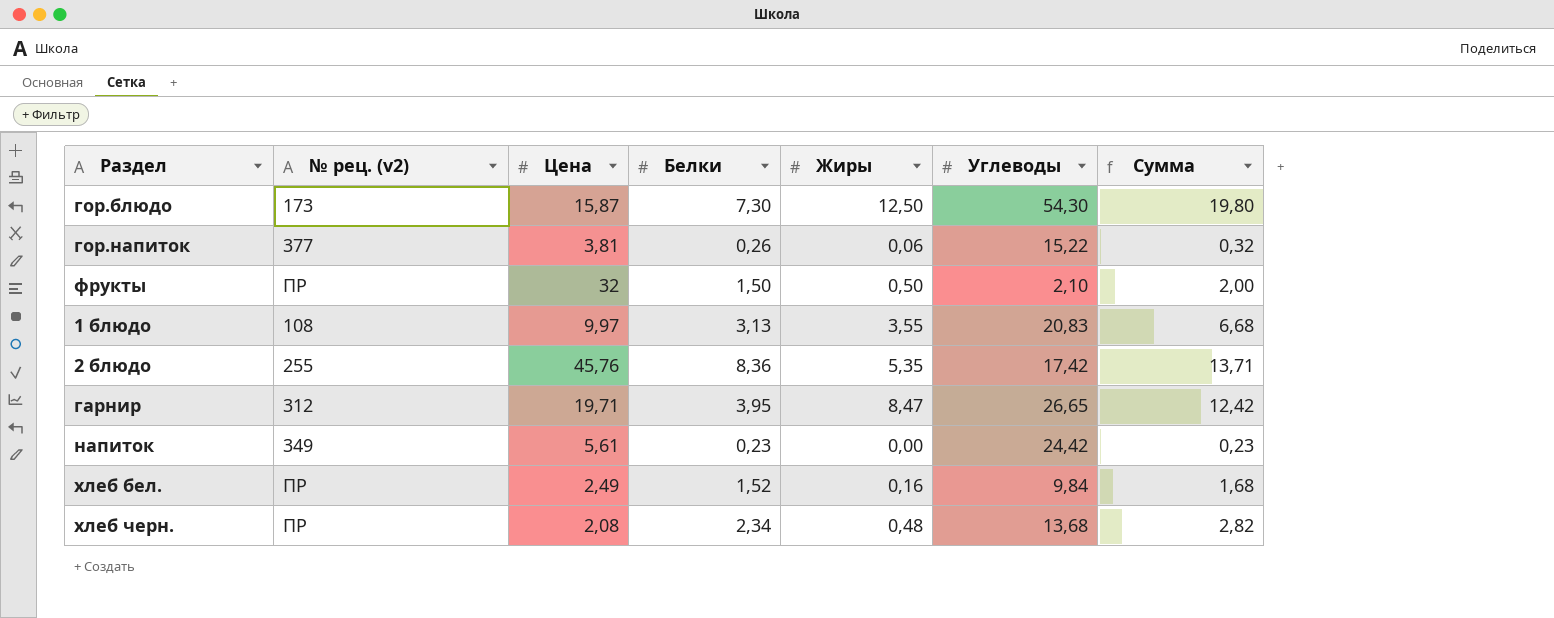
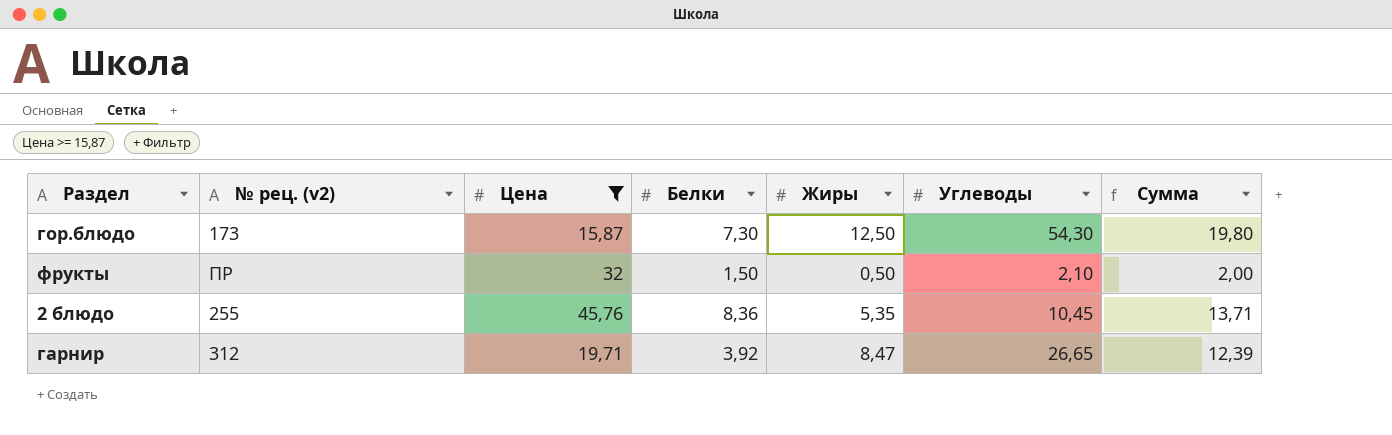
filter: none -> Цена >= 15,87
2 блюдо | Углеводы: 17,42 -> 10,45
гарнир | Белки: 3,95 -> 3,92
гарнир | Сумма: 12,42 -> 12,39

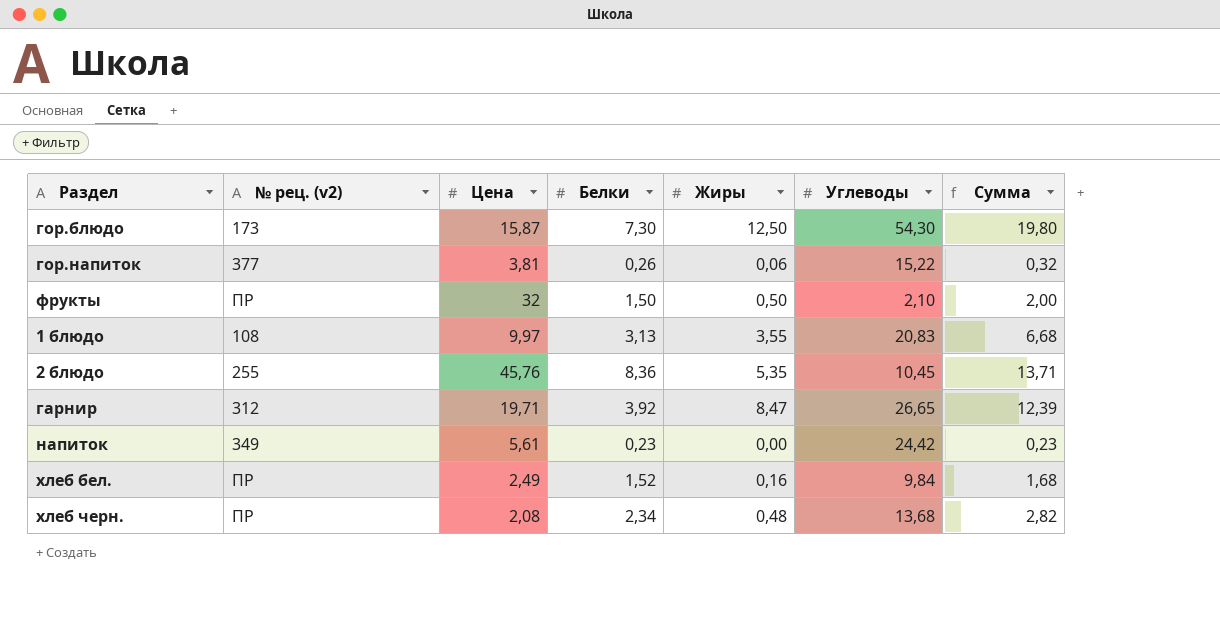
filter: Цена >= 15,87 -> none

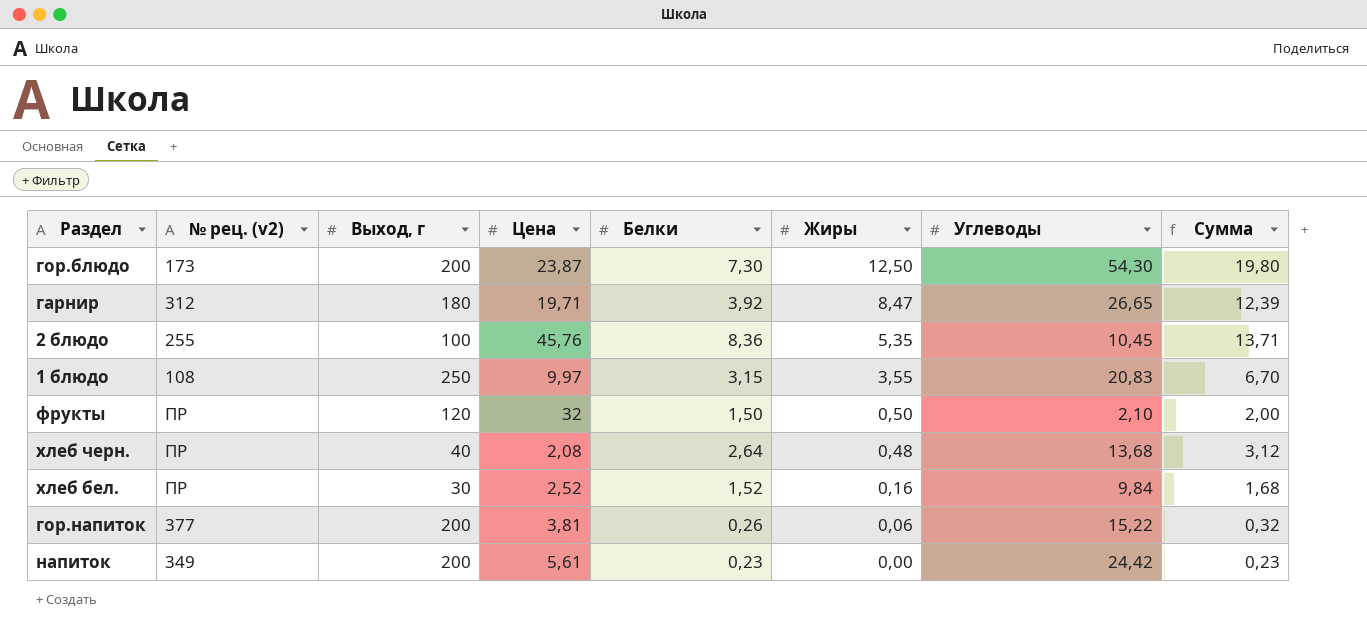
row order: none -> Жиры descending
column Выход, г | position: none -> 3
гор.блюдо | Цена: 15,87 -> 23,87
1 блюдо | Белки: 3,13 -> 3,15
1 блюдо | Сумма: 6,68 -> 6,70
хлеб черн. | Белки: 2,34 -> 2,64
хлеб черн. | Сумма: 2,82 -> 3,12
хлеб бел. | Цена: 2,49 -> 2,52

